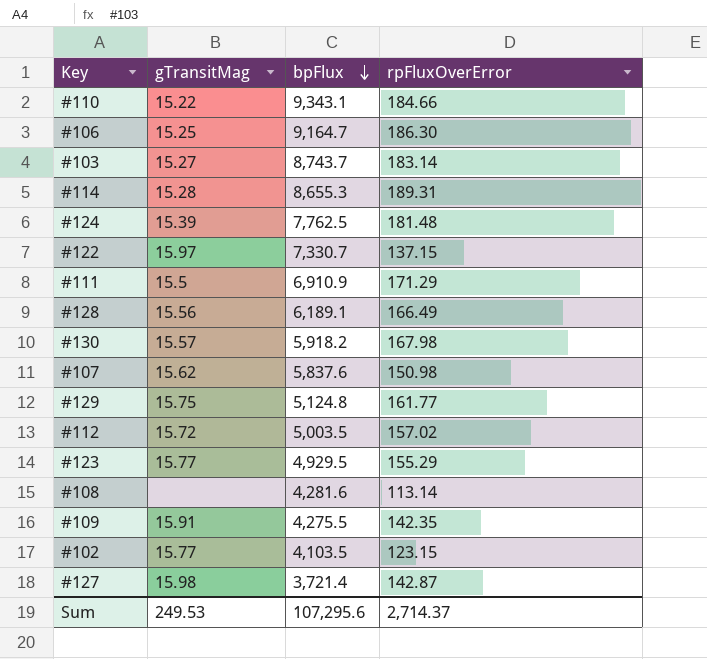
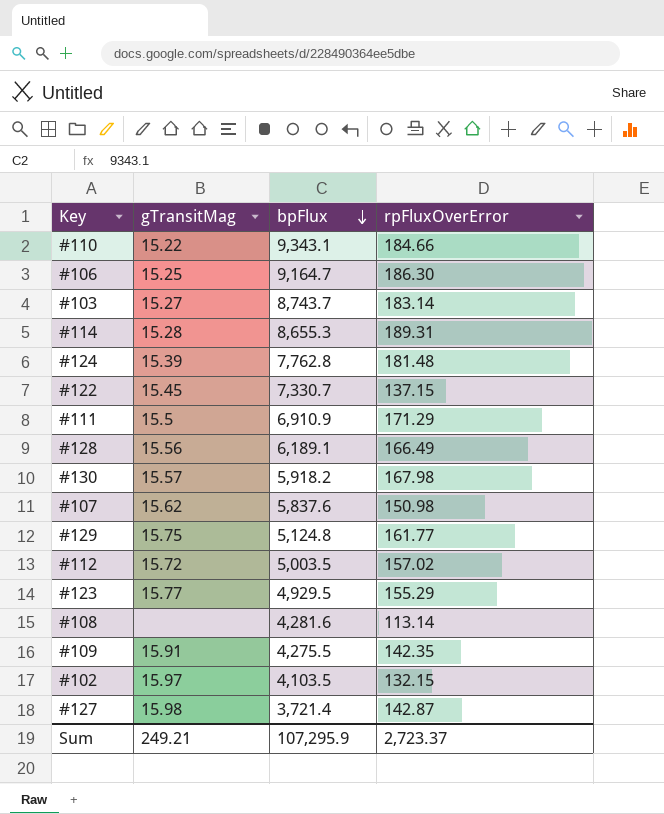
#124 | bpFlux: 7,762.5 -> 7,762.8
#122 | gTransitMag: 15.97 -> 15.45
#102 | gTransitMag: 15.77 -> 15.97
#102 | rpFluxOverError: 123.15 -> 132.15
Sum | gTransitMag: 249.53 -> 249.21
Sum | bpFlux: 107,295.6 -> 107,295.9
Sum | rpFluxOverError: 2,714.37 -> 2,723.37

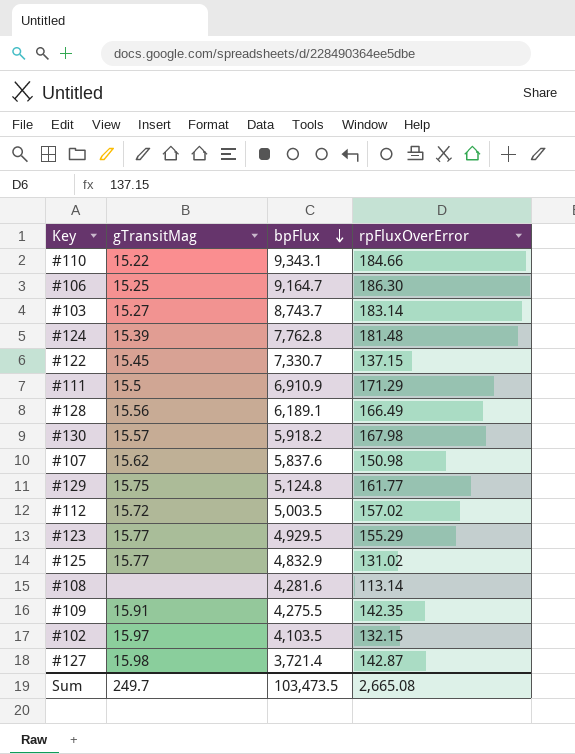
row #114: 15.28 | 8,655.3 | 189.31 -> none
row #125: none -> 15.77 | 4,832.9 | 131.02
Sum | gTransitMag: 249.21 -> 249.7
Sum | bpFlux: 107,295.9 -> 103,473.5
Sum | rpFluxOverError: 2,723.37 -> 2,665.08

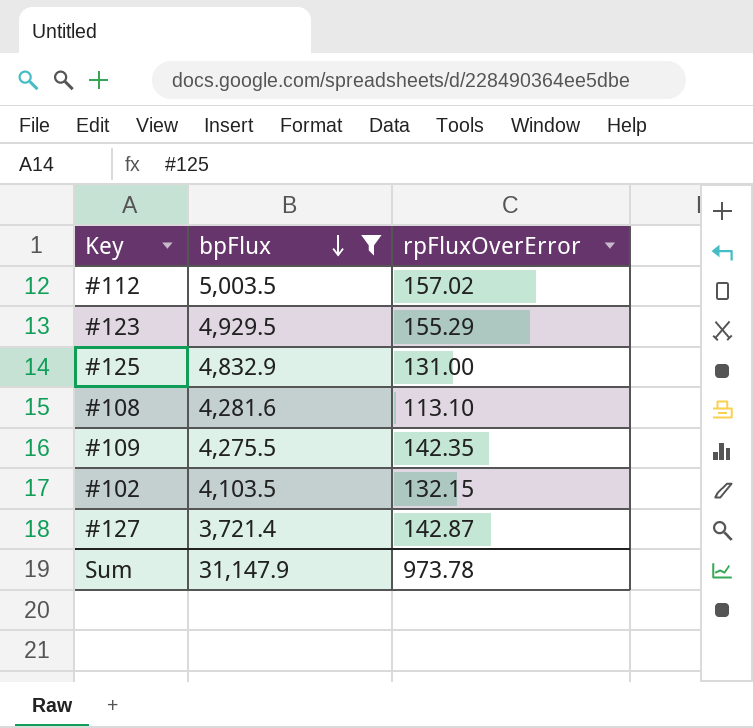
filter: none -> bpFlux <= 5,003.5
column gTransitMag | position: 2 -> none
#125 | rpFluxOverError: 131.02 -> 131.00
#108 | rpFluxOverError: 113.14 -> 113.10
Sum | bpFlux: 103,473.5 -> 31,147.9
Sum | rpFluxOverError: 2,665.08 -> 973.78

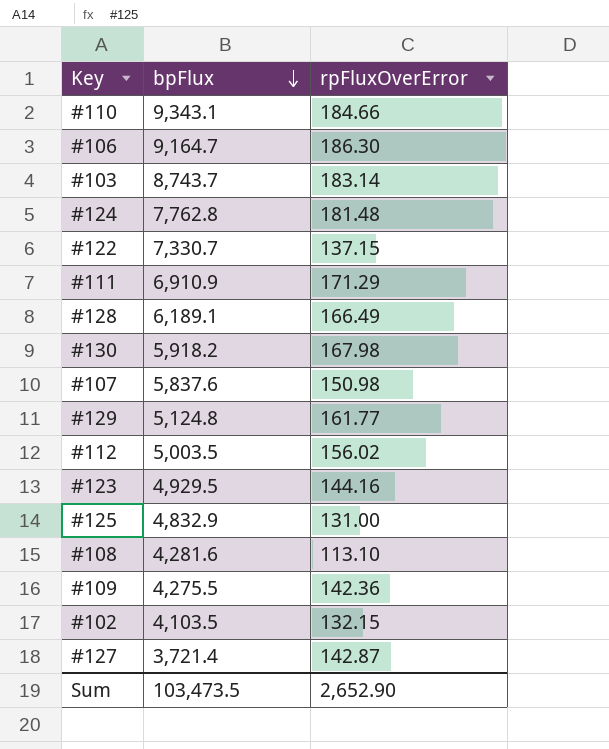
filter: bpFlux <= 5,003.5 -> none
#112 | rpFluxOverError: 157.02 -> 156.02
#123 | rpFluxOverError: 155.29 -> 144.16
#109 | rpFluxOverError: 142.35 -> 142.36
Sum | bpFlux: 31,147.9 -> 103,473.5
Sum | rpFluxOverError: 973.78 -> 2,652.90

